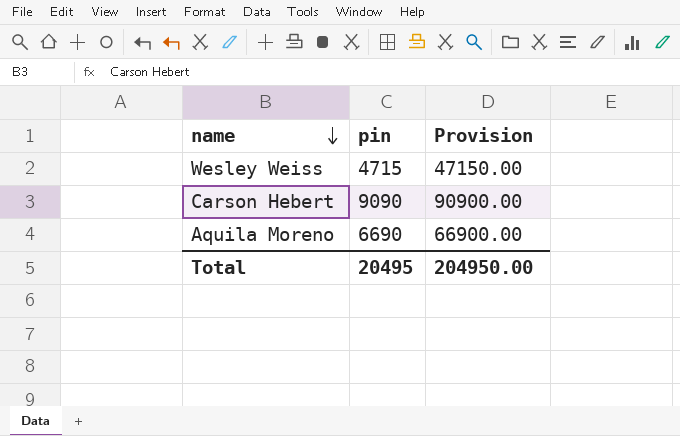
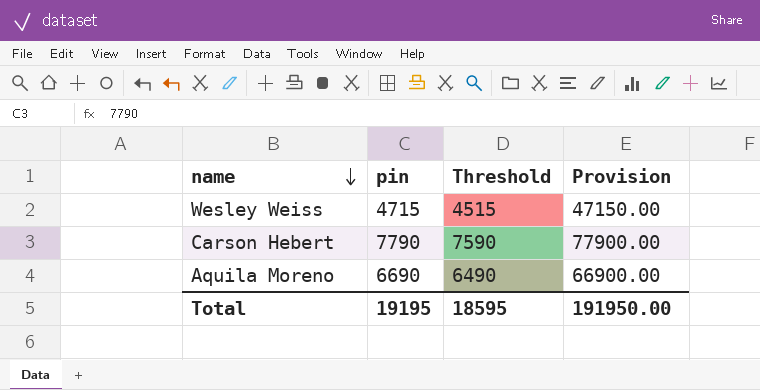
column Threshold | formula: none -> [pin] - 200
Carson Hebert | pin: 9090 -> 7790
Carson Hebert | Provision: 90900.00 -> 77900.00
Total | pin: 20495 -> 19195
Total | Provision: 204950.00 -> 191950.00

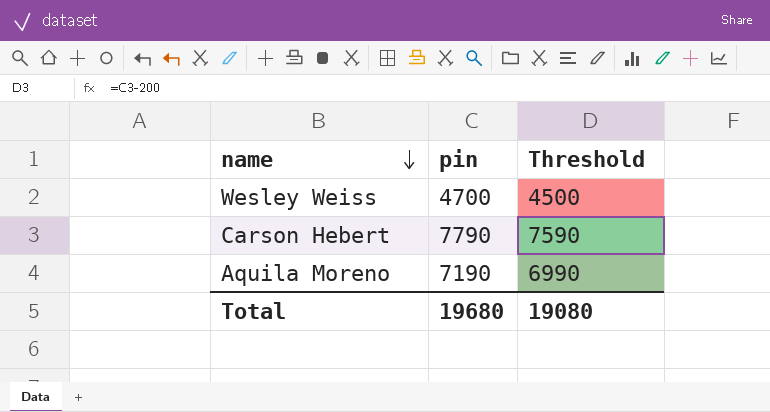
column Provision | formula: [pin] * 10 -> none
Wesley Weiss | pin: 4715 -> 4700
Wesley Weiss | Threshold: 4515 -> 4500
Aquila Moreno | pin: 6690 -> 7190
Aquila Moreno | Threshold: 6490 -> 6990
Total | pin: 19195 -> 19680
Total | Threshold: 18595 -> 19080

